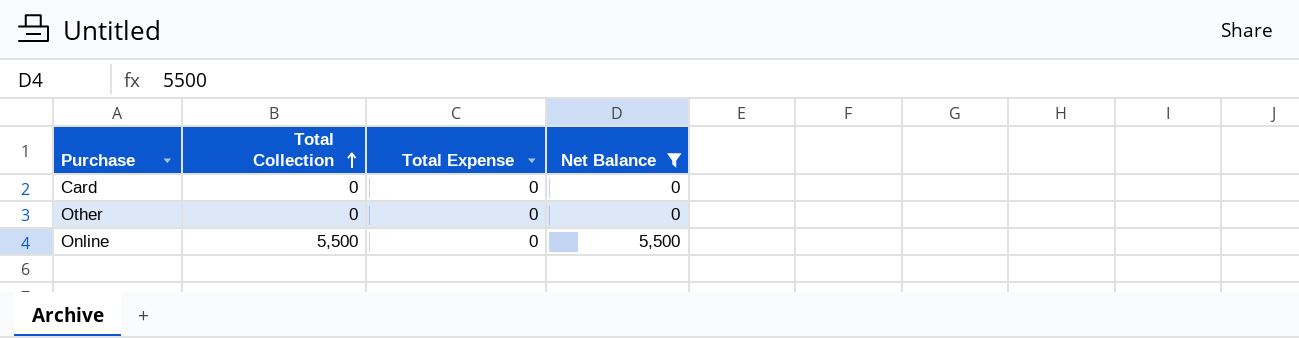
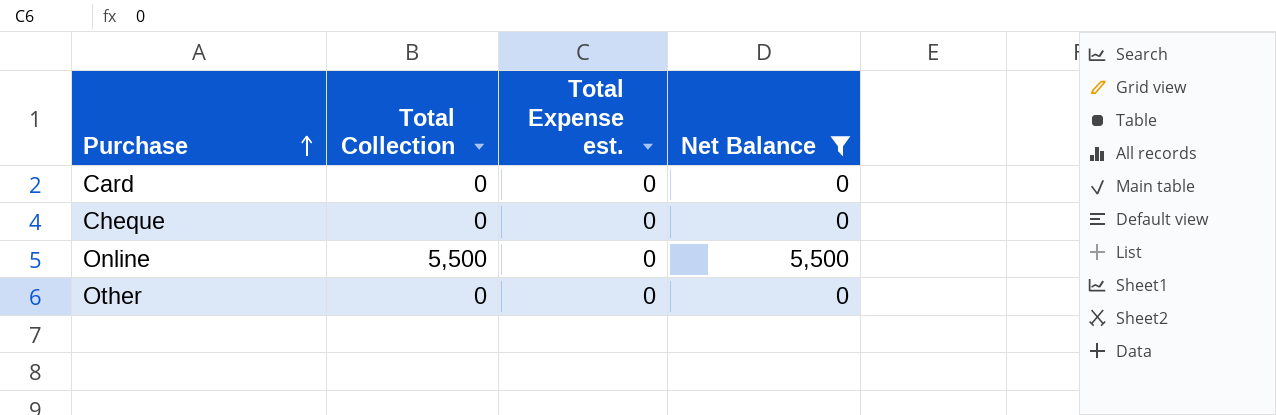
row order: Total Collection ascending -> Purchase ascending
column name: Total Expense -> Total Expense est.
row Cheque: none -> 0 | 0 | 0

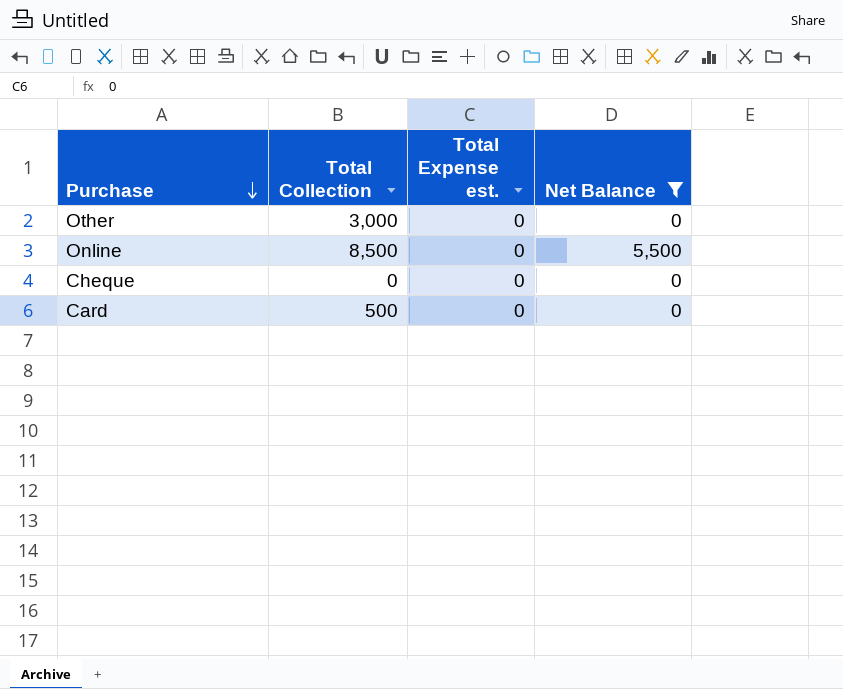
row order: Purchase ascending -> Purchase descending
Other | Total Collection: 0 -> 3,000
Online | Total Collection: 5,500 -> 8,500
Card | Total Collection: 0 -> 500

